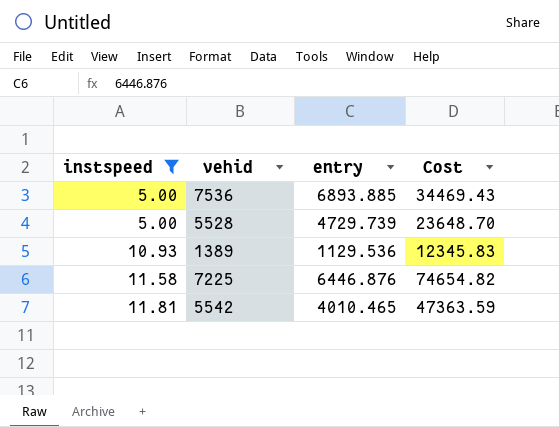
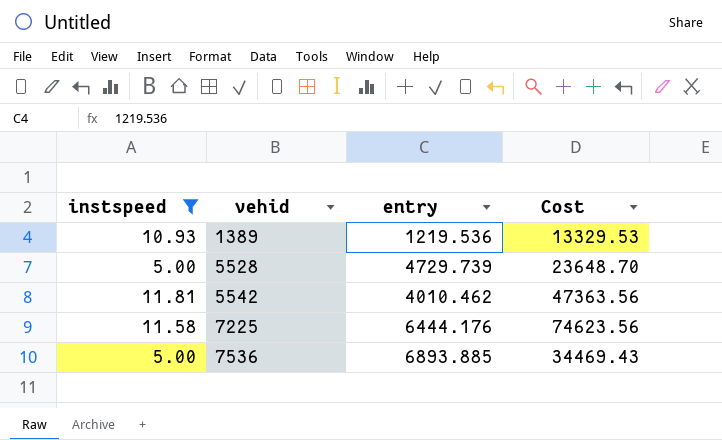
row order: instspeed ascending -> vehid ascending
1389 | entry: 1129.536 -> 1219.536
1389 | Cost: 12345.83 -> 13329.53
5542 | entry: 4010.465 -> 4010.462
5542 | Cost: 47363.59 -> 47363.56
7225 | entry: 6446.876 -> 6444.176
7225 | Cost: 74654.82 -> 74623.56

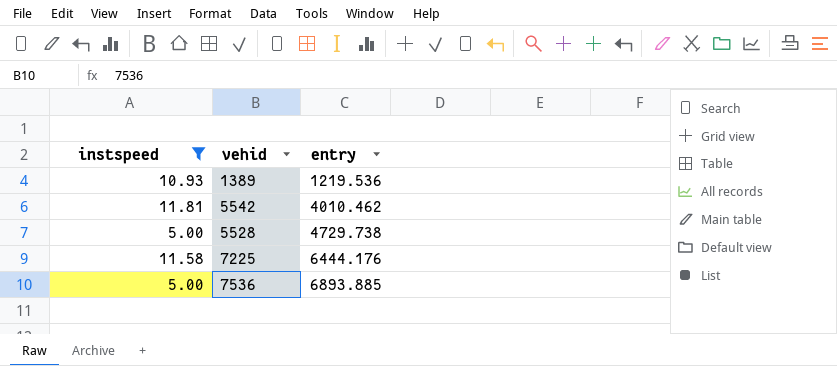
row order: vehid ascending -> entry ascending
column Cost | formula: [instspeed] * [entry] -> none
5528 | entry: 4729.739 -> 4729.738

